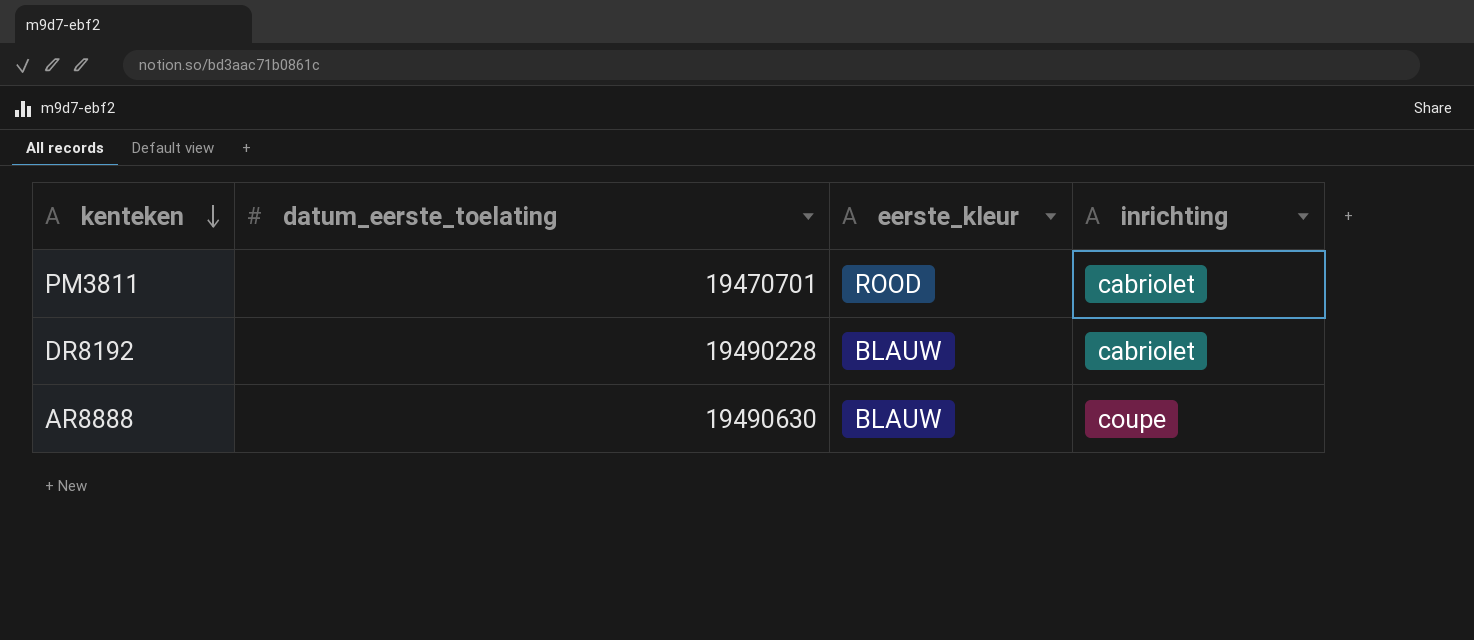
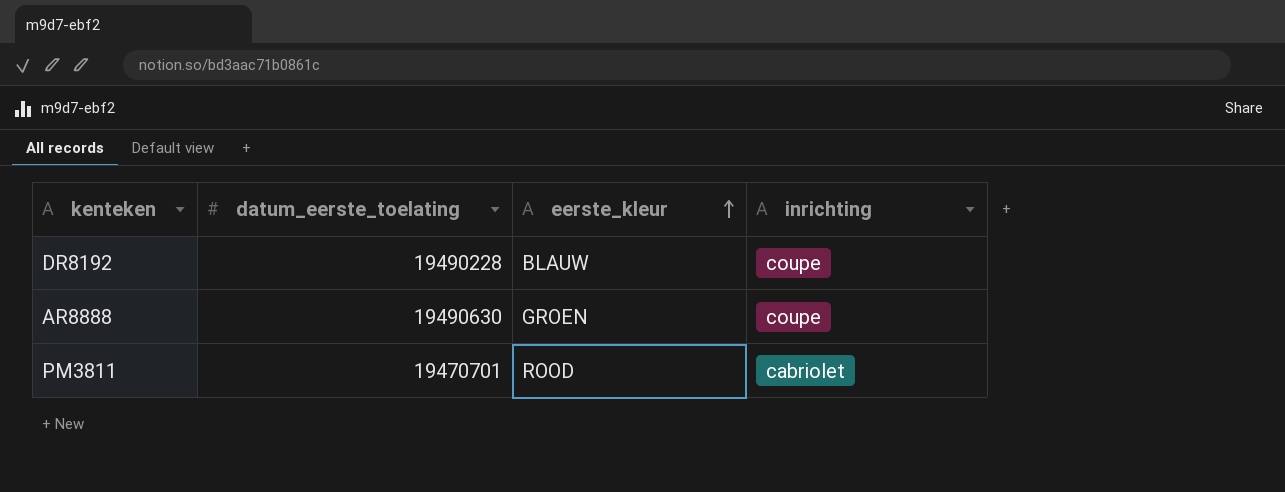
row order: kenteken descending -> eerste_kleur ascending
DR8192 | inrichting: cabriolet -> coupe
AR8888 | eerste_kleur: BLAUW -> GROEN

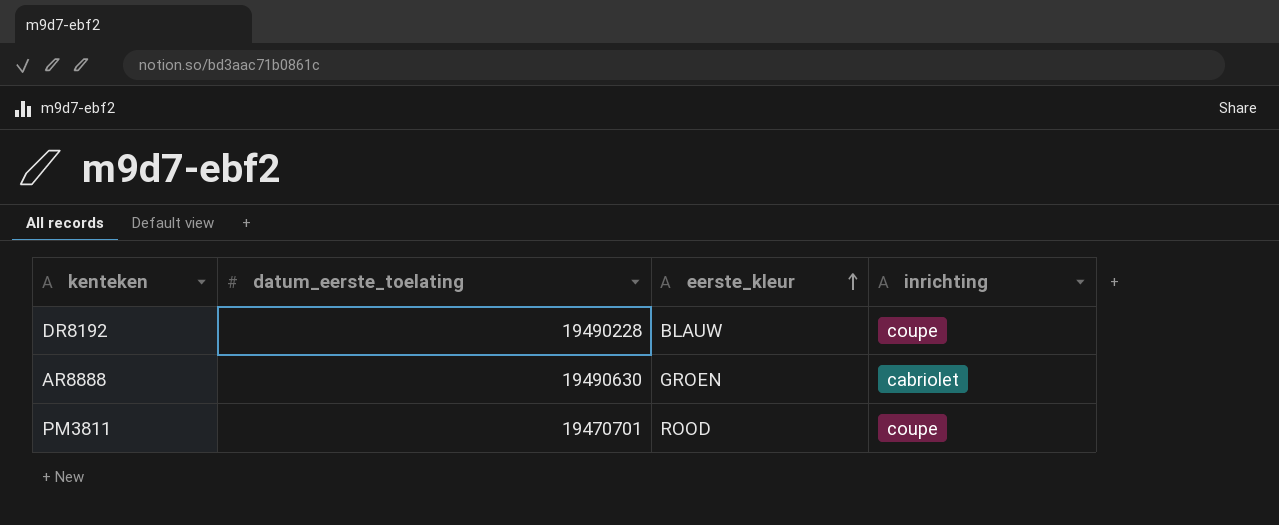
AR8888 | inrichting: coupe -> cabriolet
PM3811 | inrichting: cabriolet -> coupe

